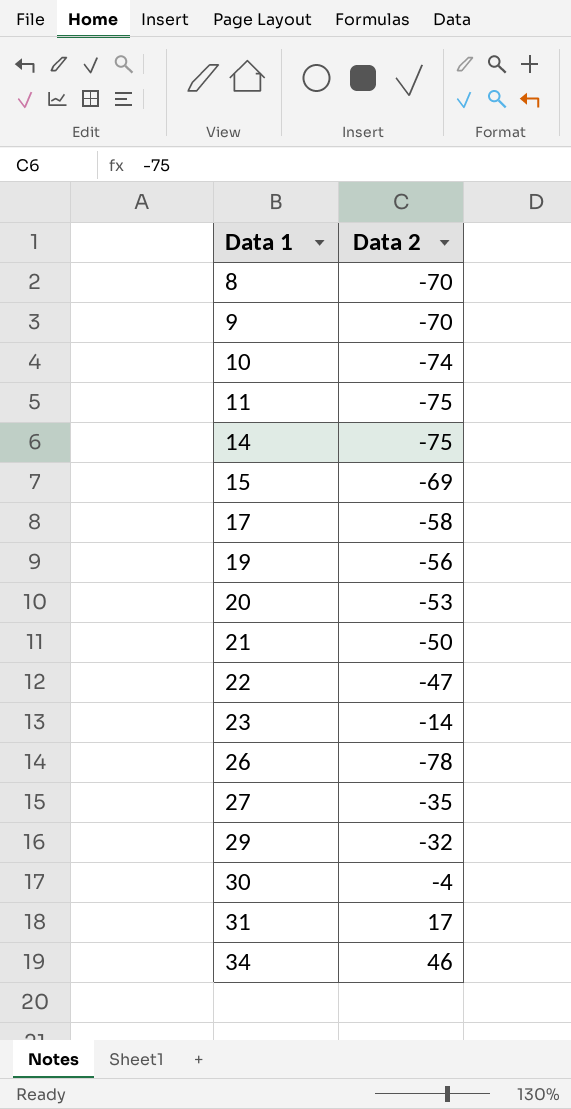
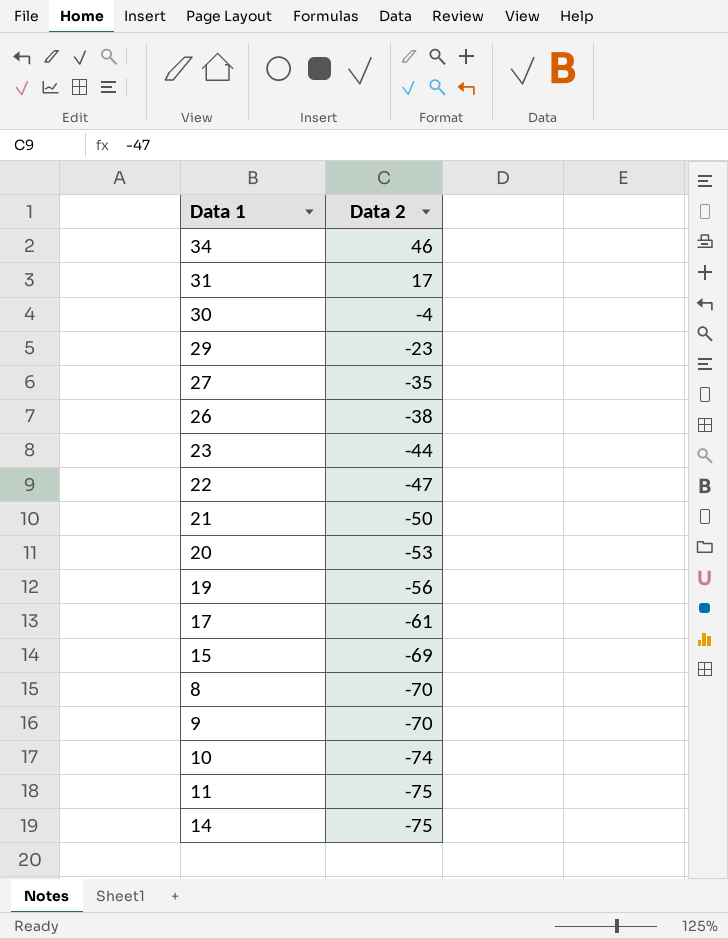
row order: Data 1 ascending -> Data 2 descending
29 | Data 2: -32 -> -23
26 | Data 2: -78 -> -38
23 | Data 2: -14 -> -44
17 | Data 2: -58 -> -61

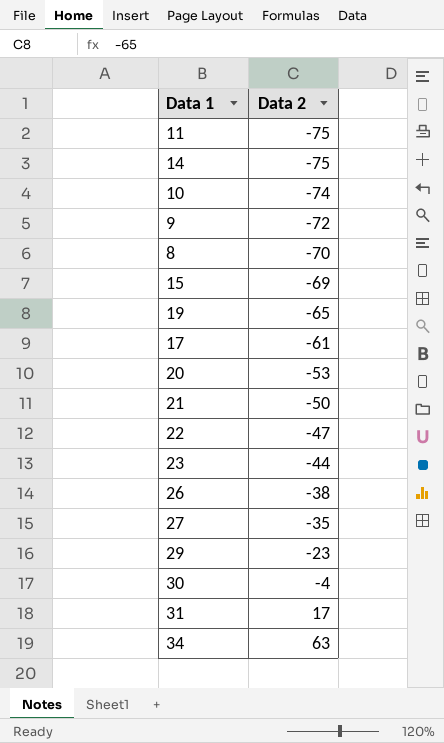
row order: Data 2 descending -> Data 2 ascending
9 | Data 2: -70 -> -72
19 | Data 2: -56 -> -65
34 | Data 2: 46 -> 63

